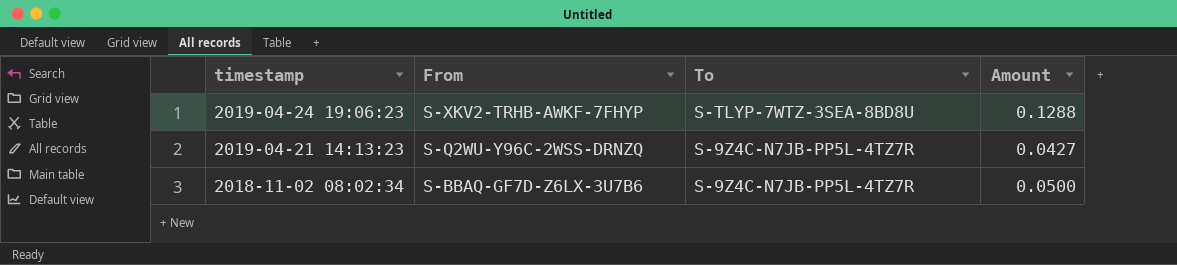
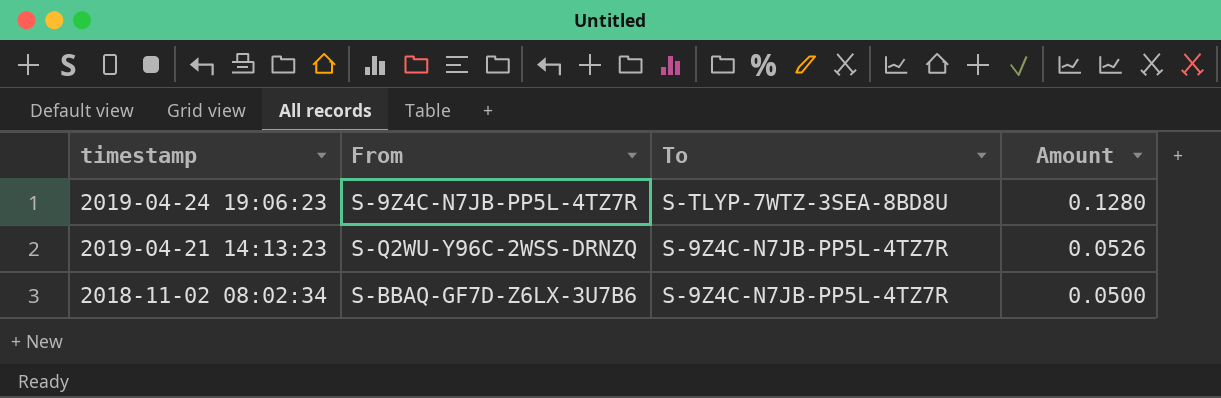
2019-04-24 19:06:23 | From: S-XKV2-TRHB-AWKF-7FHYP -> S-9Z4C-N7JB-PP5L-4TZ7R
2019-04-24 19:06:23 | Amount: 0.1288 -> 0.1280
2019-04-21 14:13:23 | Amount: 0.0427 -> 0.0526

